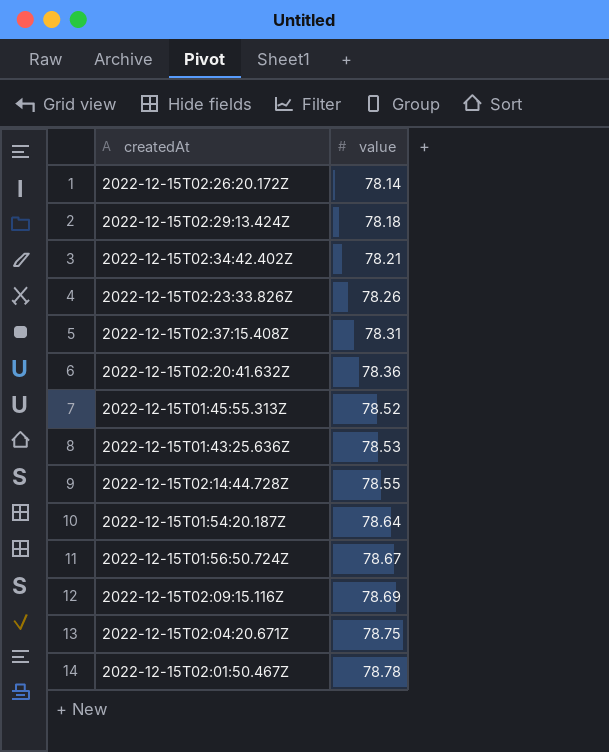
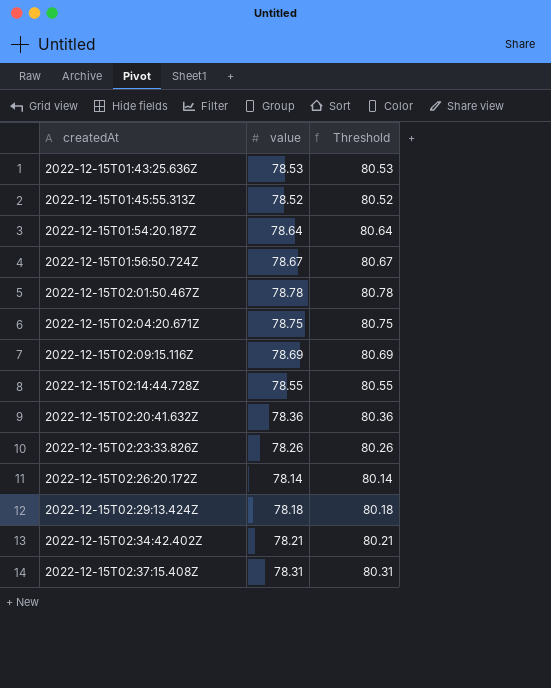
row order: value ascending -> createdAt ascending
column Threshold | formula: none -> [value] + 2

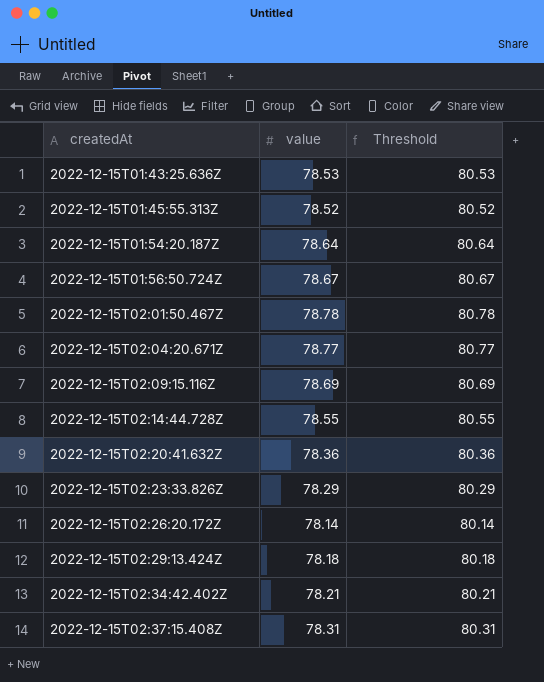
2022-12-15T02:04:20.671Z | value: 78.75 -> 78.77
2022-12-15T02:04:20.671Z | Threshold: 80.75 -> 80.77
2022-12-15T02:23:33.826Z | value: 78.26 -> 78.29
2022-12-15T02:23:33.826Z | Threshold: 80.26 -> 80.29

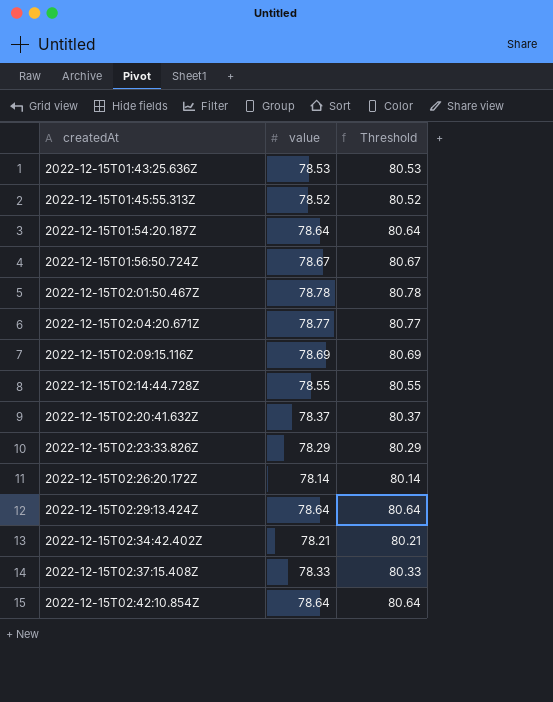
2022-12-15T02:20:41.632Z | value: 78.36 -> 78.37
2022-12-15T02:20:41.632Z | Threshold: 80.36 -> 80.37
2022-12-15T02:29:13.424Z | value: 78.18 -> 78.64
2022-12-15T02:29:13.424Z | Threshold: 80.18 -> 80.64
2022-12-15T02:37:15.408Z | value: 78.31 -> 78.33
2022-12-15T02:37:15.408Z | Threshold: 80.31 -> 80.33
row 2022-12-15T02:42:10.854Z: none -> 78.64 | 80.64

